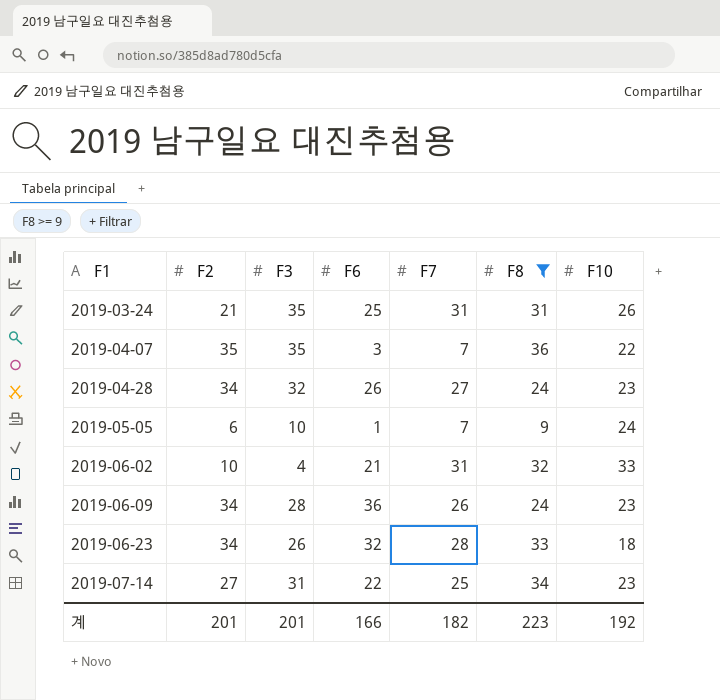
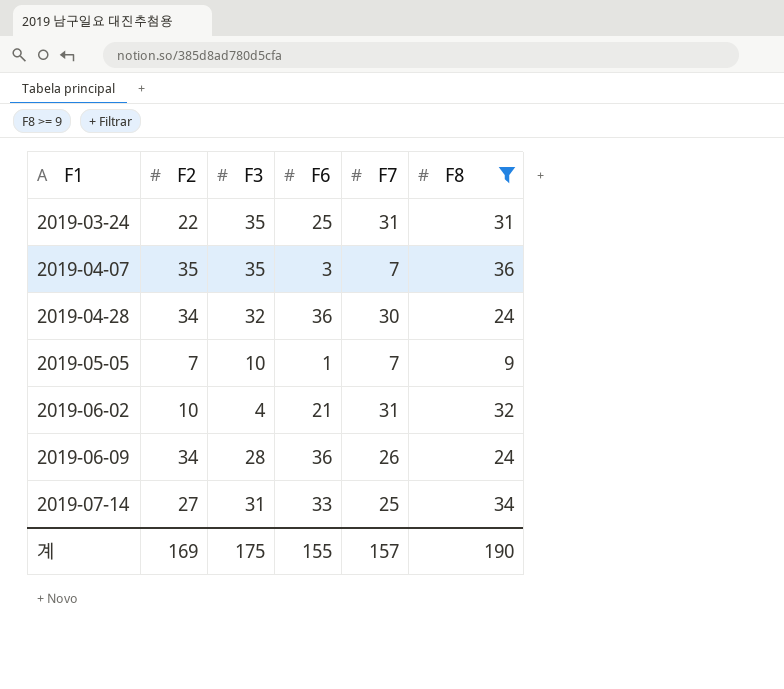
column F10 | position: 7 -> none
row 2019-06-23: 34 | 26 | 32 | 28 | 33 | 18 -> none
2019-03-24 | F2: 21 -> 22
2019-04-28 | F6: 26 -> 36
2019-04-28 | F7: 27 -> 30
2019-05-05 | F2: 6 -> 7
2019-07-14 | F6: 22 -> 33
계 | F2: 201 -> 169
계 | F3: 201 -> 175
계 | F6: 166 -> 155
계 | F7: 182 -> 157
계 | F8: 223 -> 190

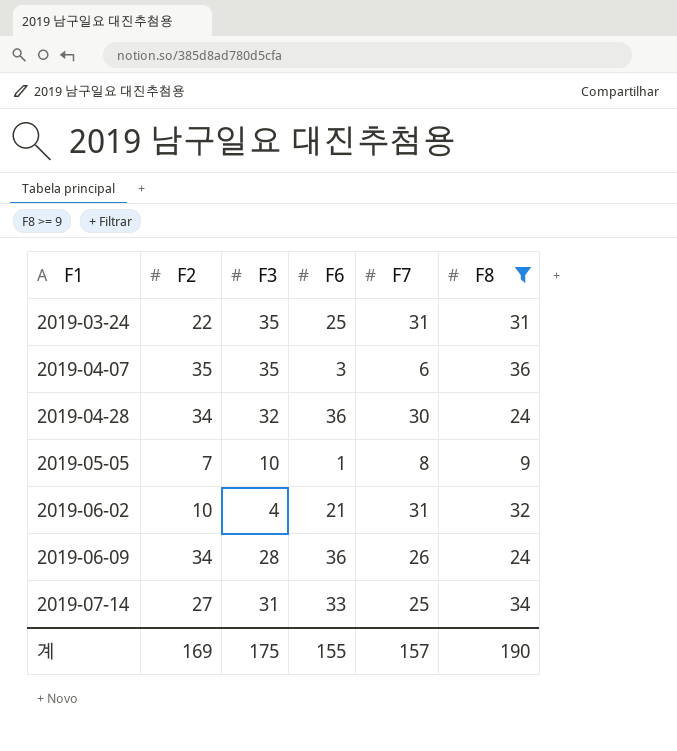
2019-04-07 | F7: 7 -> 6
2019-05-05 | F7: 7 -> 8

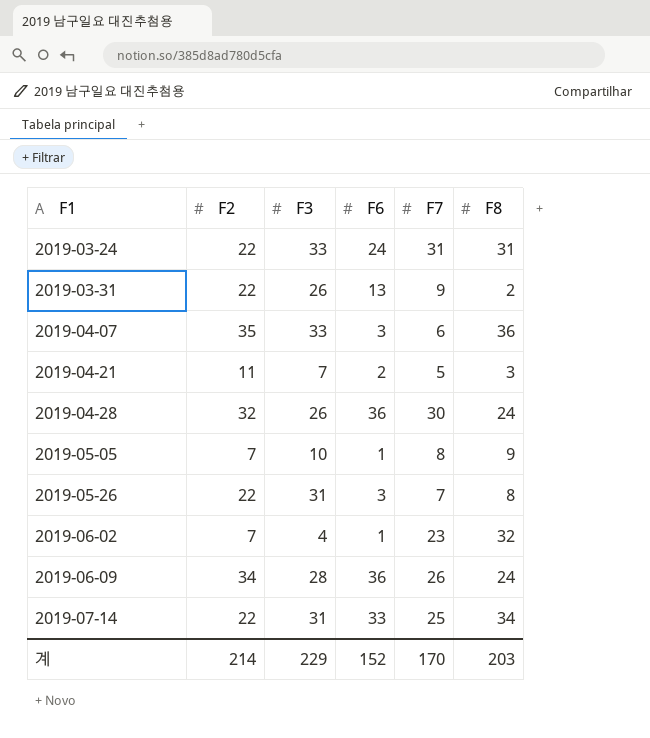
filter: F8 >= 9 -> none
2019-03-24 | F3: 35 -> 33
2019-03-24 | F6: 25 -> 24
2019-04-07 | F3: 35 -> 33
2019-04-28 | F2: 34 -> 32
2019-04-28 | F3: 32 -> 26
2019-06-02 | F2: 10 -> 7
2019-06-02 | F6: 21 -> 1
2019-06-02 | F7: 31 -> 23
2019-07-14 | F2: 27 -> 22
계 | F2: 169 -> 214
계 | F3: 175 -> 229
계 | F6: 155 -> 152
계 | F7: 157 -> 170
계 | F8: 190 -> 203

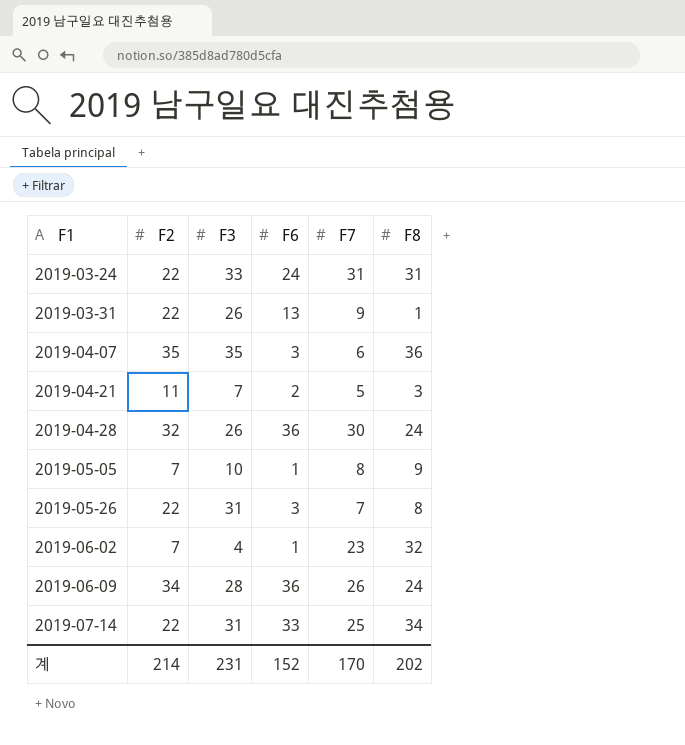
2019-03-31 | F8: 2 -> 1
2019-04-07 | F3: 33 -> 35
계 | F3: 229 -> 231
계 | F8: 203 -> 202

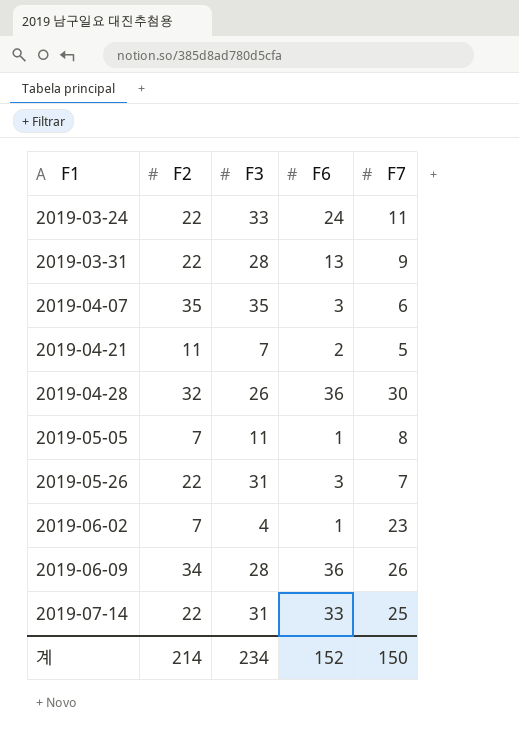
column F8 | position: 6 -> none
2019-03-24 | F7: 31 -> 11
2019-03-31 | F3: 26 -> 28
2019-05-05 | F3: 10 -> 11
계 | F3: 231 -> 234
계 | F7: 170 -> 150

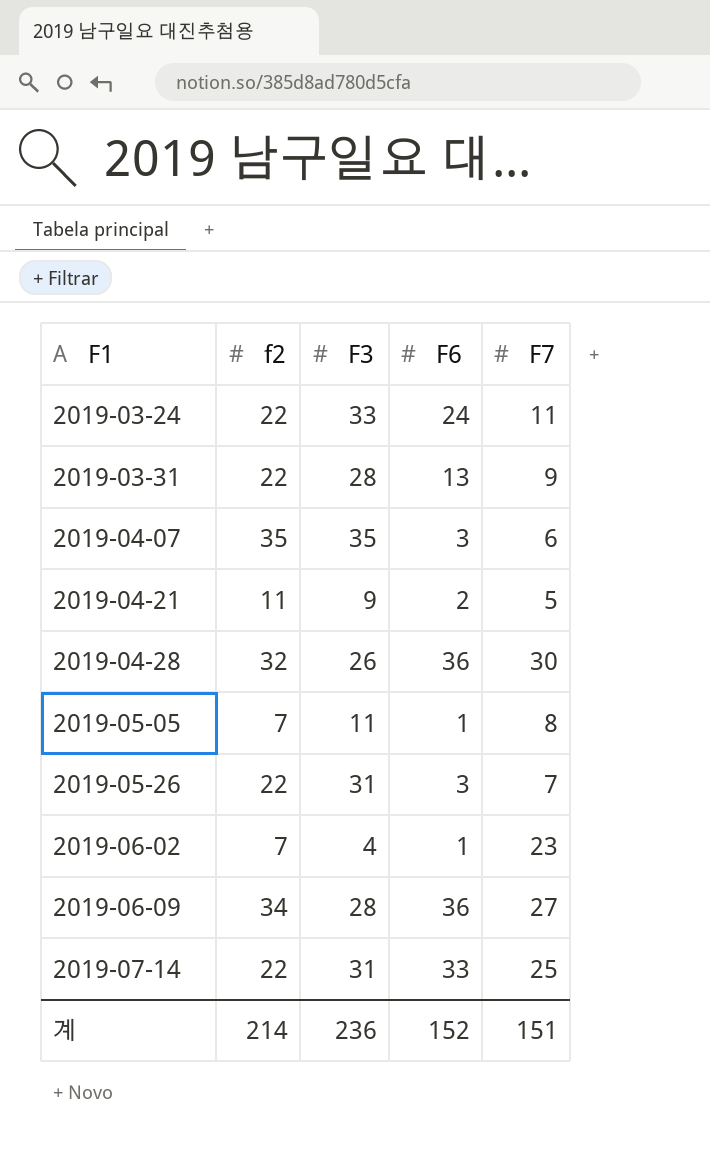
column name: F2 -> f2
2019-04-21 | F3: 7 -> 9
2019-06-09 | F7: 26 -> 27
계 | F3: 234 -> 236
계 | F7: 150 -> 151

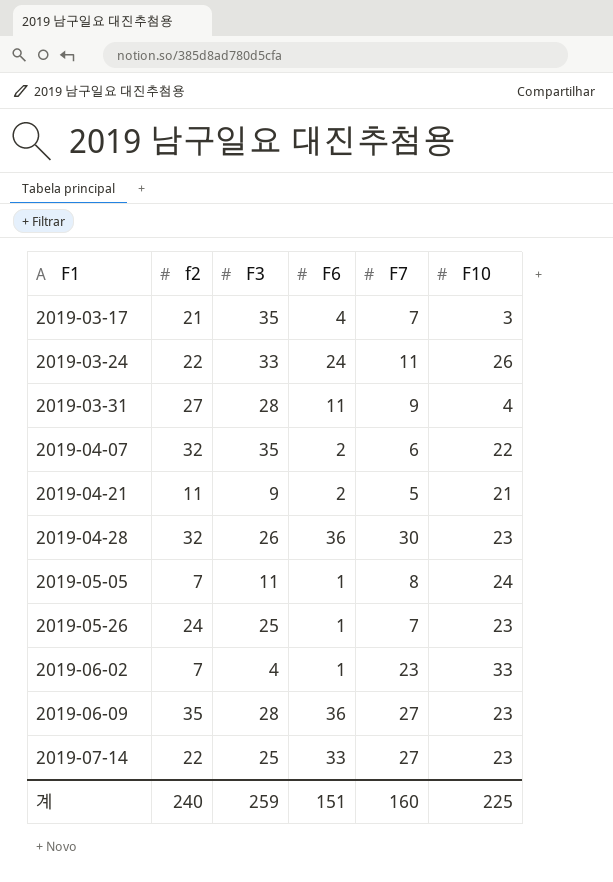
column F10 | position: none -> 6
row 2019-03-17: none -> 21 | 35 | 4 | 7 | 3
2019-03-31 | f2: 22 -> 27
2019-03-31 | F6: 13 -> 11
2019-04-07 | f2: 35 -> 32
2019-04-07 | F6: 3 -> 2
2019-05-26 | f2: 22 -> 24
2019-05-26 | F3: 31 -> 25
2019-05-26 | F6: 3 -> 1
2019-06-09 | f2: 34 -> 35
2019-07-14 | F3: 31 -> 25
2019-07-14 | F7: 25 -> 27
계 | f2: 214 -> 240
계 | F3: 236 -> 259
계 | F6: 152 -> 151
계 | F7: 151 -> 160

